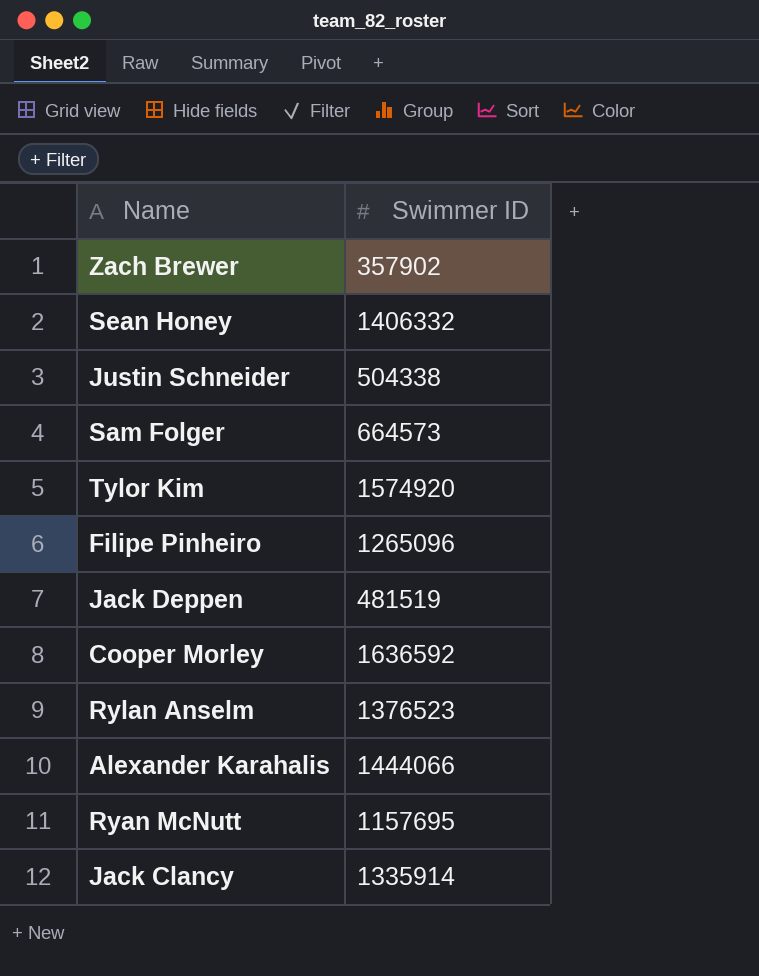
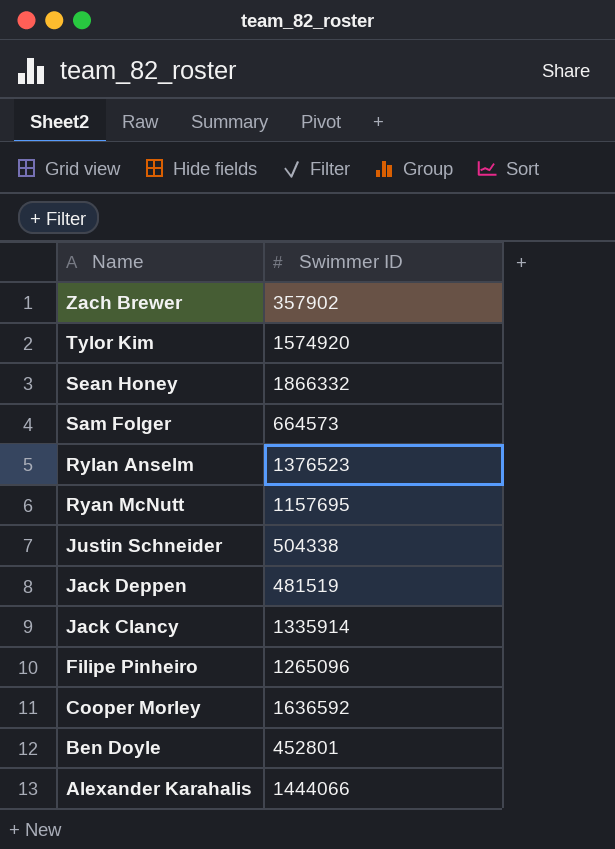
row order: none -> Name descending
Sean Honey | Swimmer ID: 1406332 -> 1866332
row Ben Doyle: none -> 452801

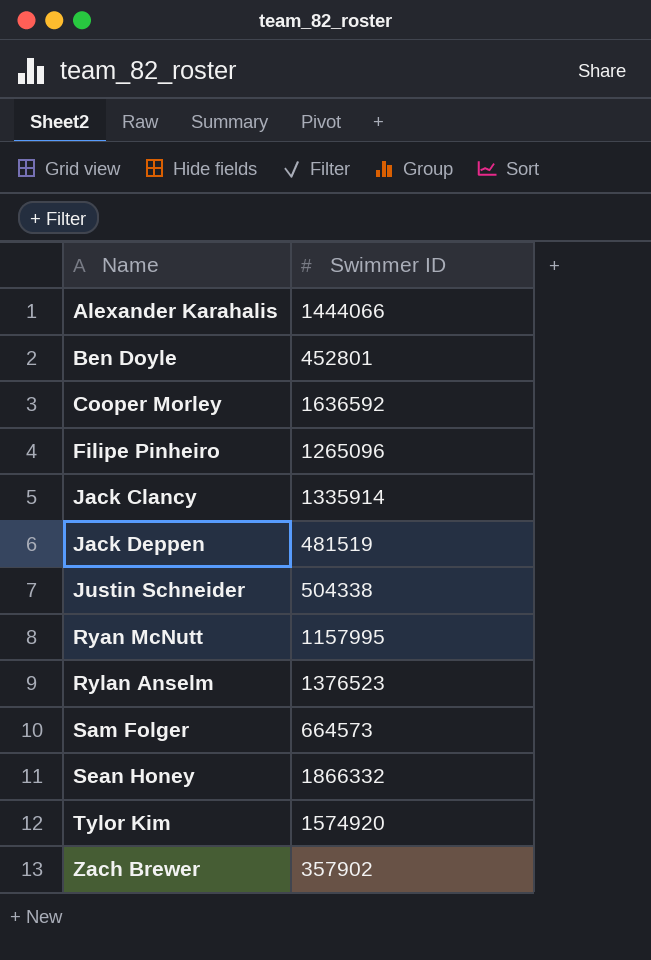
row order: Name descending -> Name ascending
Ryan McNutt | Swimmer ID: 1157695 -> 1157995

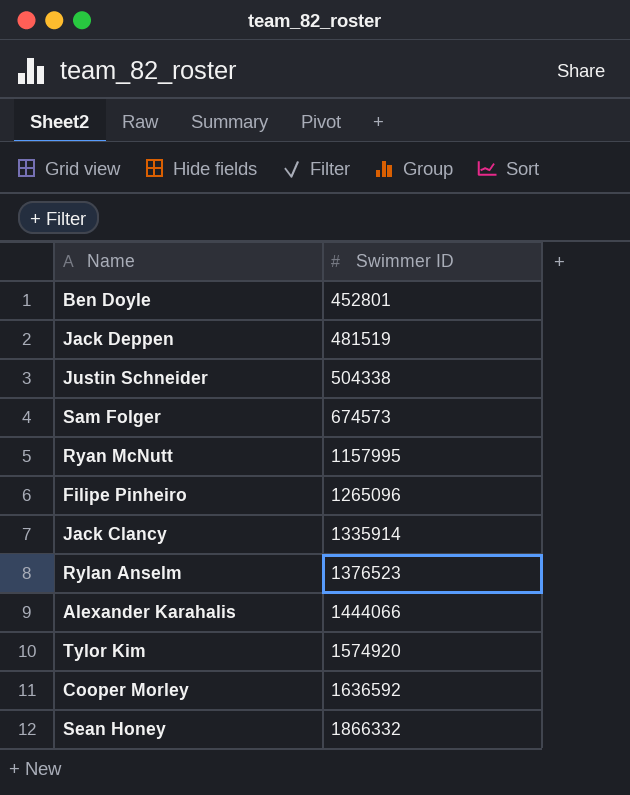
row order: Name ascending -> Swimmer ID ascending
row Zach Brewer: 357902 -> none
Sam Folger | Swimmer ID: 664573 -> 674573

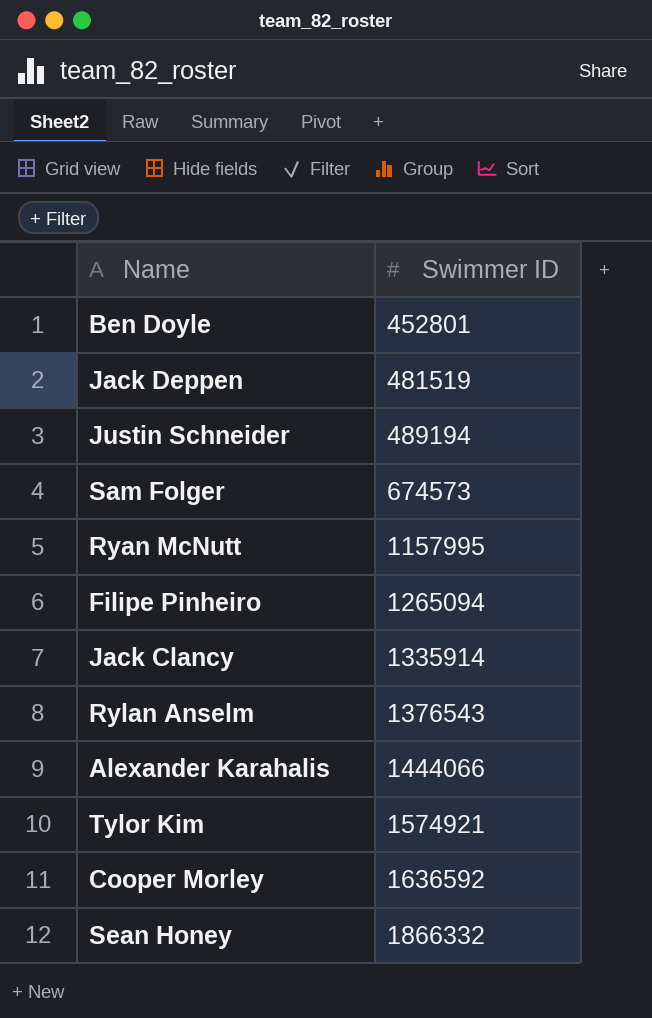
Justin Schneider | Swimmer ID: 504338 -> 489194
Filipe Pinheiro | Swimmer ID: 1265096 -> 1265094
Rylan Anselm | Swimmer ID: 1376523 -> 1376543
Tylor Kim | Swimmer ID: 1574920 -> 1574921

